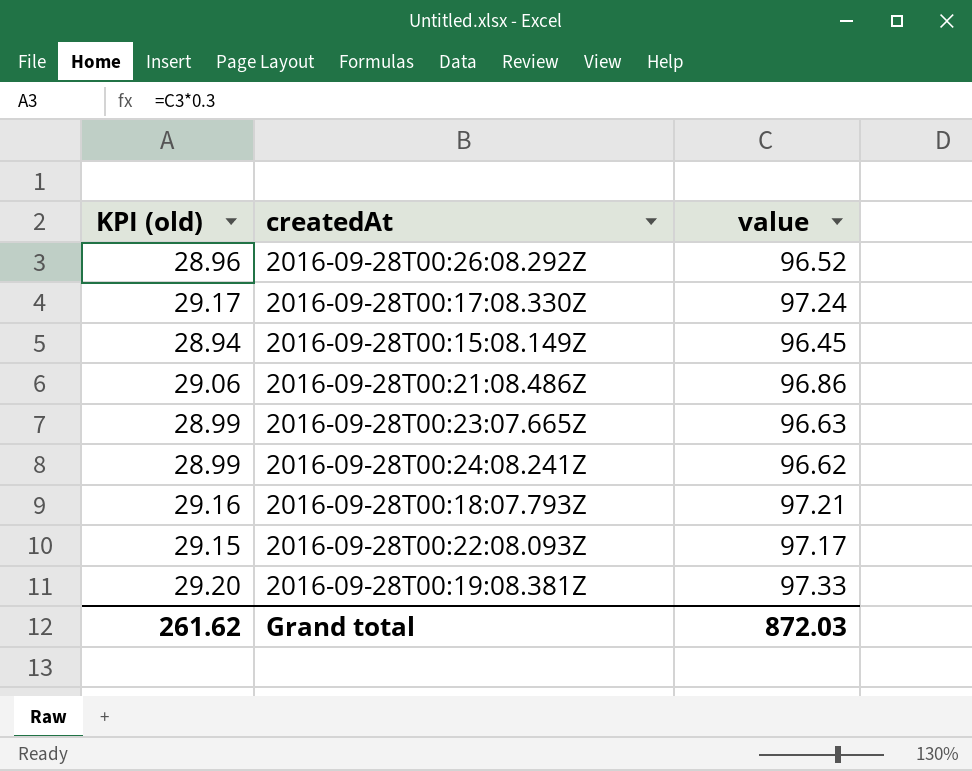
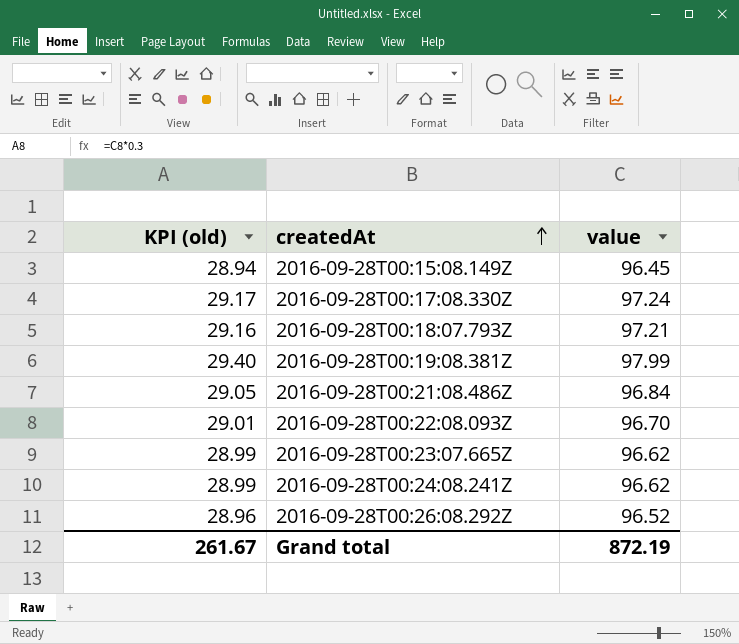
row order: none -> createdAt ascending
2016-09-28T00:19:08.381Z | KPI (old): 29.20 -> 29.40
2016-09-28T00:19:08.381Z | value: 97.33 -> 97.99
2016-09-28T00:21:08.486Z | KPI (old): 29.06 -> 29.05
2016-09-28T00:21:08.486Z | value: 96.86 -> 96.84
2016-09-28T00:22:08.093Z | KPI (old): 29.15 -> 29.01
2016-09-28T00:22:08.093Z | value: 97.17 -> 96.70
2016-09-28T00:23:07.665Z | value: 96.63 -> 96.62
Grand total | KPI (old): 261.62 -> 261.67
Grand total | value: 872.03 -> 872.19

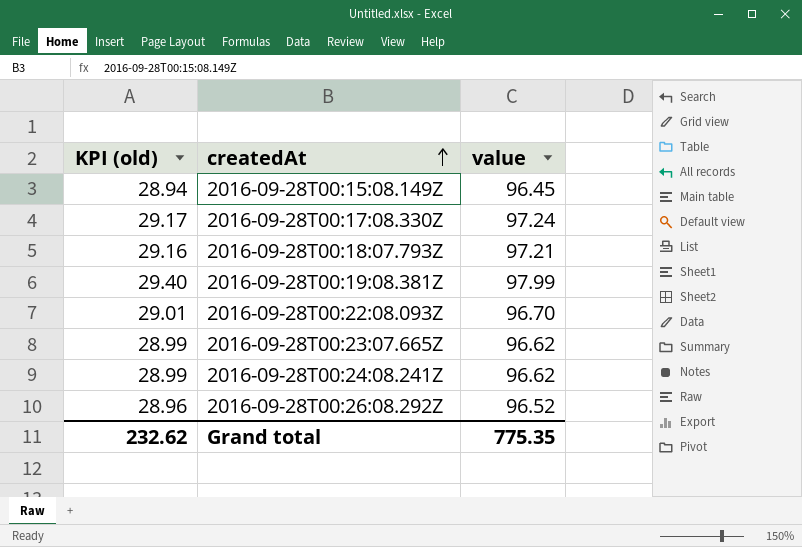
row 2016-09-28T00:21:08.486Z: 29.05 | 96.84 -> none
Grand total | KPI (old): 261.67 -> 232.62
Grand total | value: 872.19 -> 775.35

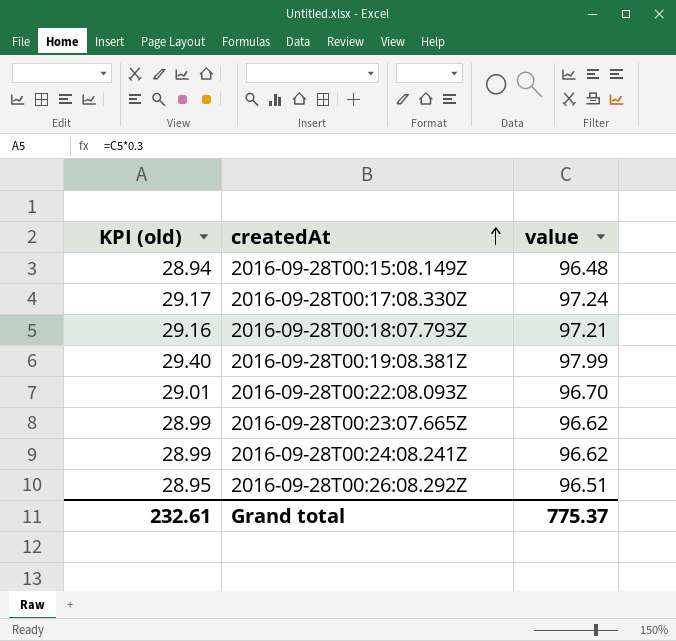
2016-09-28T00:15:08.149Z | value: 96.45 -> 96.48
2016-09-28T00:26:08.292Z | KPI (old): 28.96 -> 28.95
2016-09-28T00:26:08.292Z | value: 96.52 -> 96.51
Grand total | KPI (old): 232.62 -> 232.61
Grand total | value: 775.35 -> 775.37

